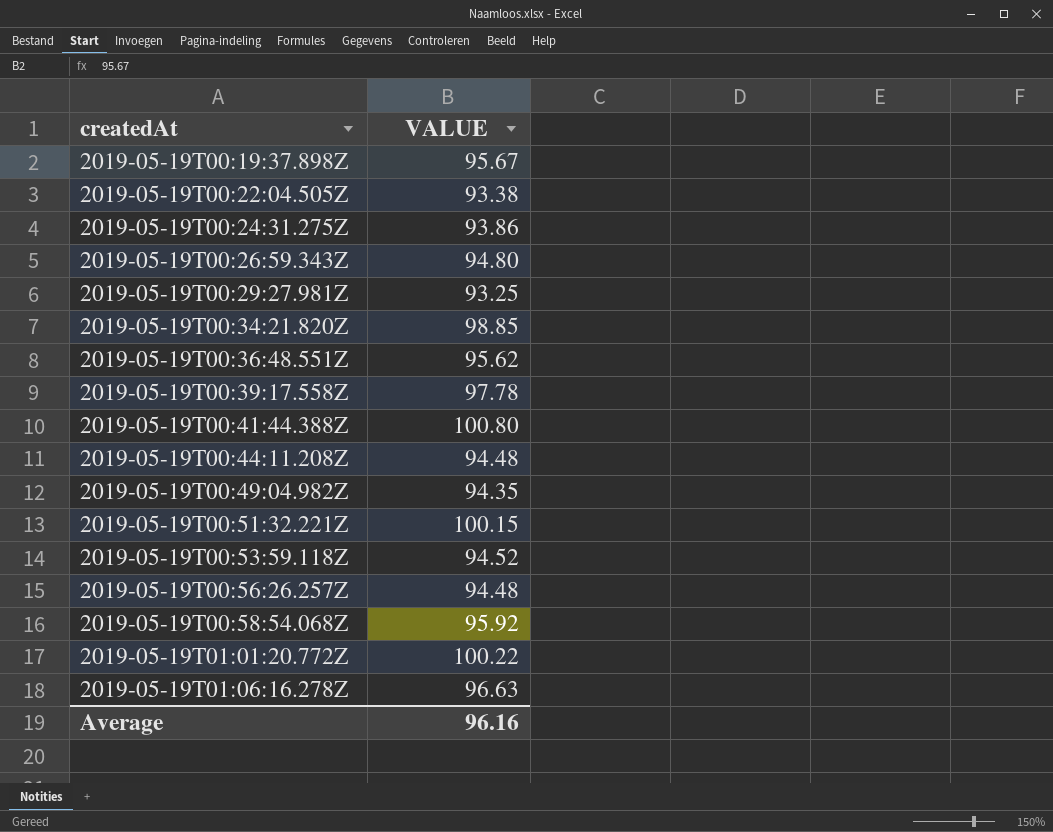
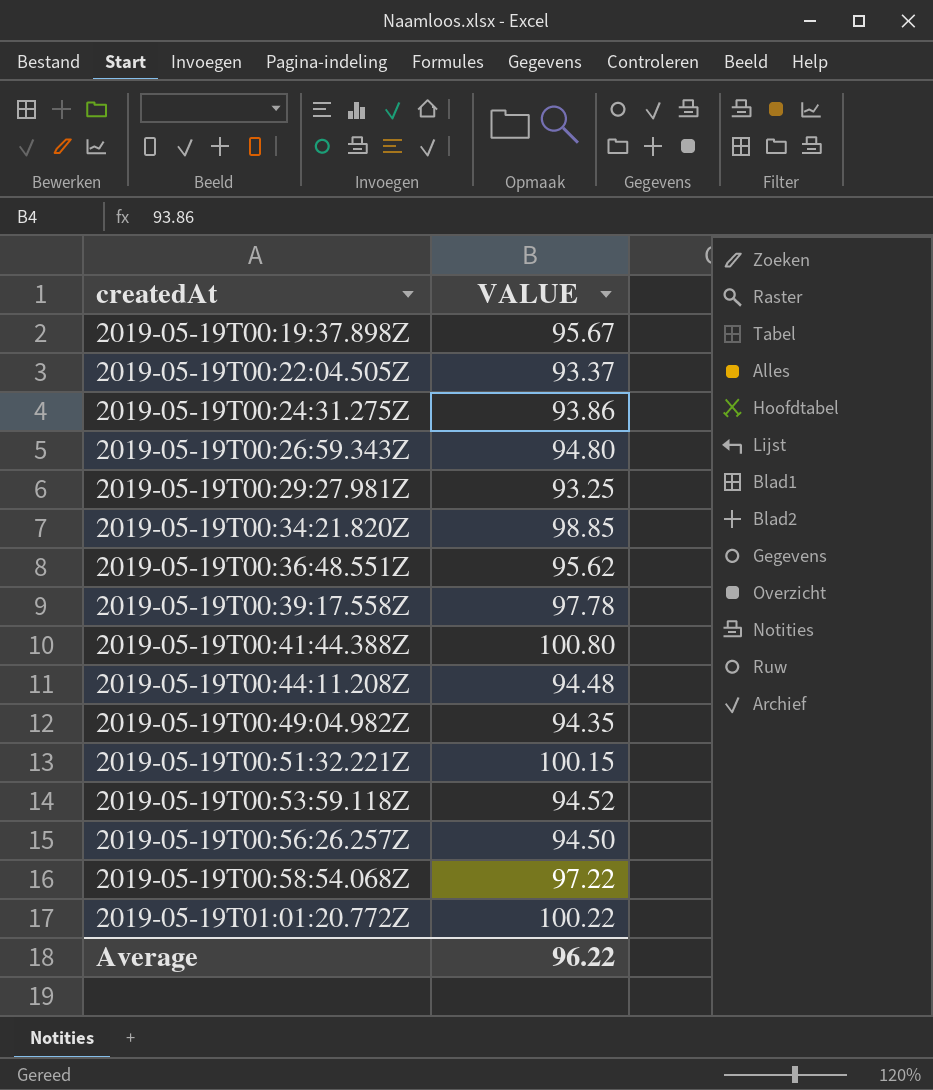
row 2019-05-19T01:06:16.278Z: 96.63 -> none
2019-05-19T00:22:04.505Z | VALUE: 93.38 -> 93.37
2019-05-19T00:56:26.257Z | VALUE: 94.48 -> 94.50
2019-05-19T00:58:54.068Z | VALUE: 95.92 -> 97.22
Average | VALUE: 96.16 -> 96.22

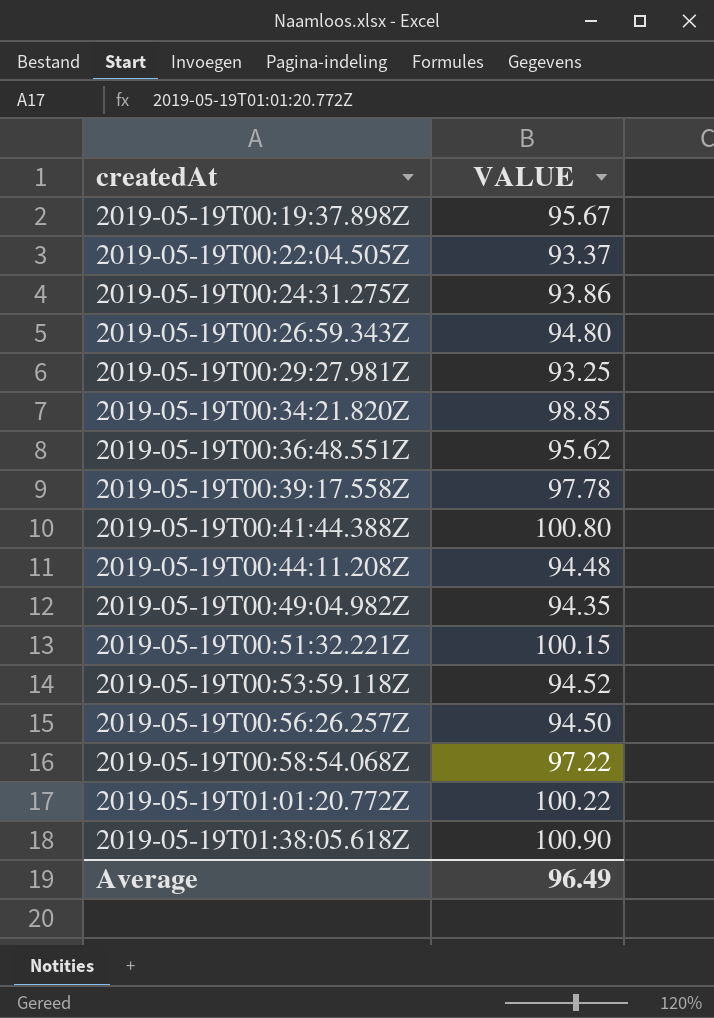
row 2019-05-19T01:38:05.618Z: none -> 100.90
Average | VALUE: 96.22 -> 96.49

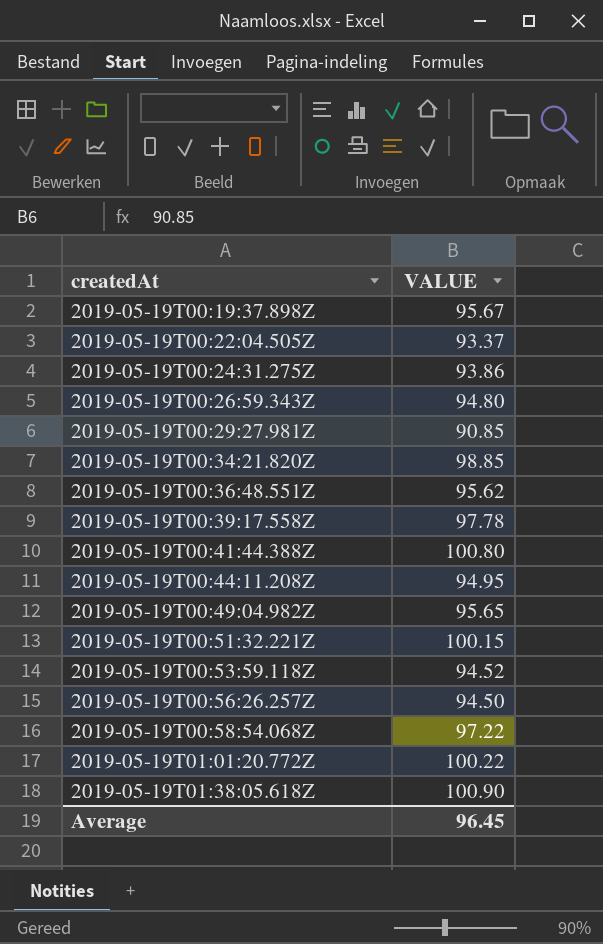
2019-05-19T00:29:27.981Z | VALUE: 93.25 -> 90.85
2019-05-19T00:44:11.208Z | VALUE: 94.48 -> 94.95
2019-05-19T00:49:04.982Z | VALUE: 94.35 -> 95.65
Average | VALUE: 96.49 -> 96.45

